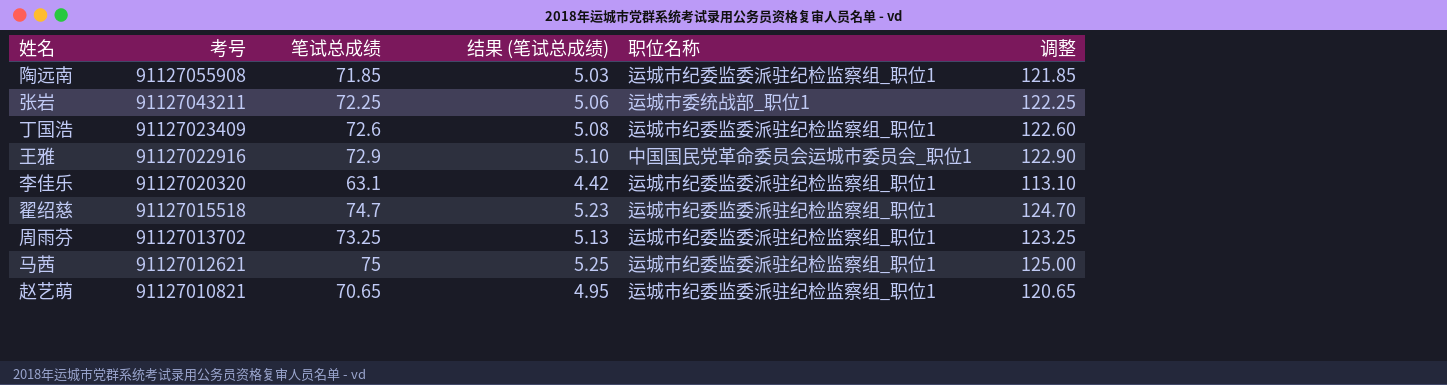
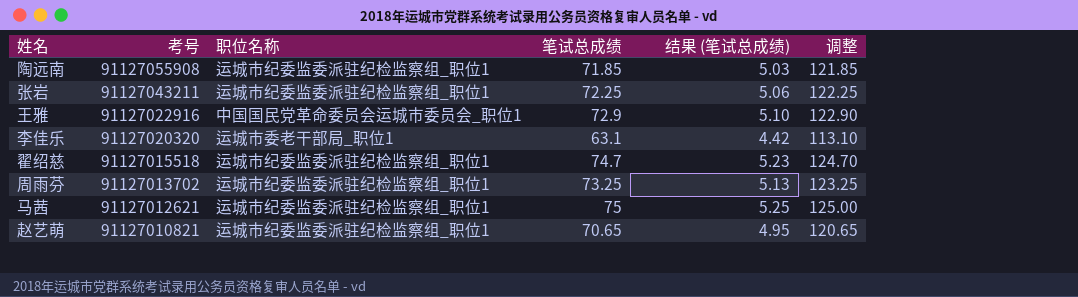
column 职位名称 | position: 5 -> 3
row 丁国浩: 91127023409 | 72.6 | 5.08 | 运城市纪委监委派驻纪检监察组_职位1 | 122.60 -> none
张岩 | 职位名称: 运城市委统战部_职位1 -> 运城市纪委监委派驻纪检监察组_职位1
李佳乐 | 职位名称: 运城市纪委监委派驻纪检监察组_职位1 -> 运城市委老干部局_职位1

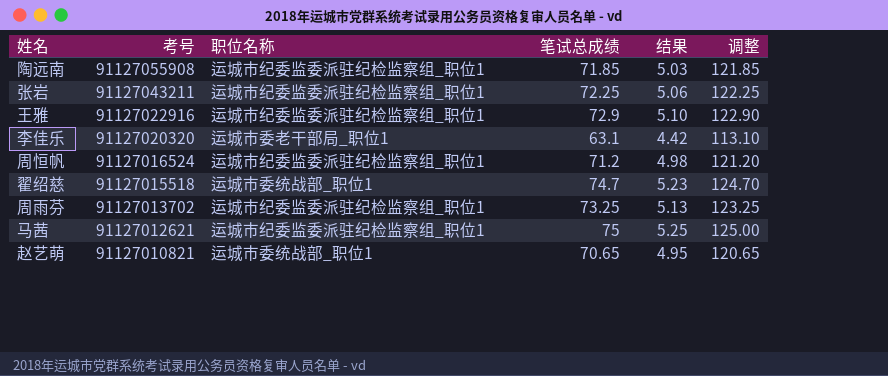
column name: 结果 (笔试总成绩) -> 结果
王雅 | 职位名称: 中国国民党革命委员会运城市委员会_职位1 -> 运城市纪委监委派驻纪检监察组_职位1
row 周恒帆: none -> 91127016524 | 运城市纪委监委派驻纪检监察组_职位1 | 71.2 | 4.98 | 121.20
翟绍慈 | 职位名称: 运城市纪委监委派驻纪检监察组_职位1 -> 运城市委统战部_职位1
赵艺萌 | 职位名称: 运城市纪委监委派驻纪检监察组_职位1 -> 运城市委统战部_职位1

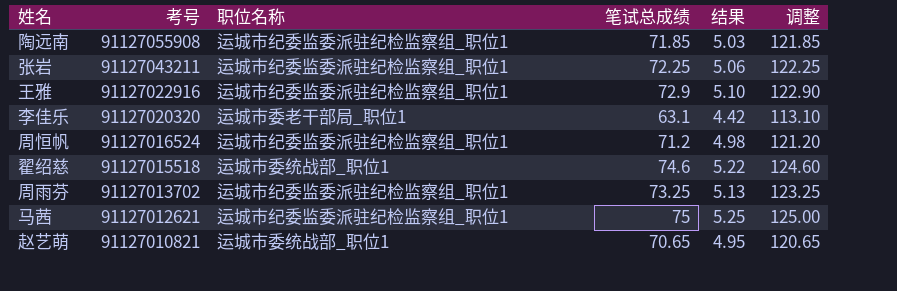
翟绍慈 | 笔试总成绩: 74.7 -> 74.6
翟绍慈 | 结果: 5.23 -> 5.22
翟绍慈 | 调整: 124.70 -> 124.60

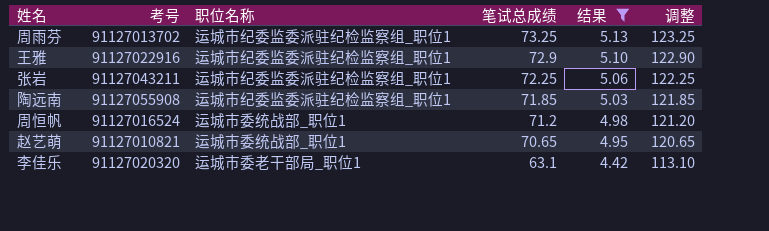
filter: none -> 结果 <= 5.13
row order: 考号 descending -> 笔试总成绩 descending
周恒帆 | 职位名称: 运城市纪委监委派驻纪检监察组_职位1 -> 运城市委统战部_职位1

